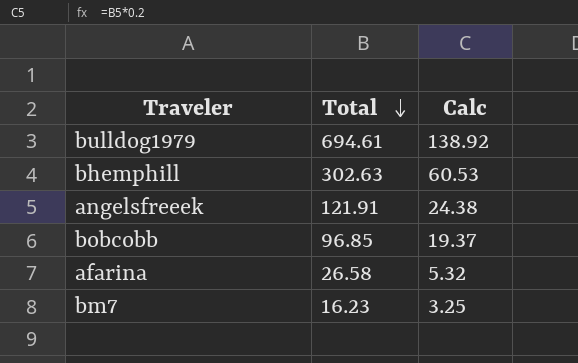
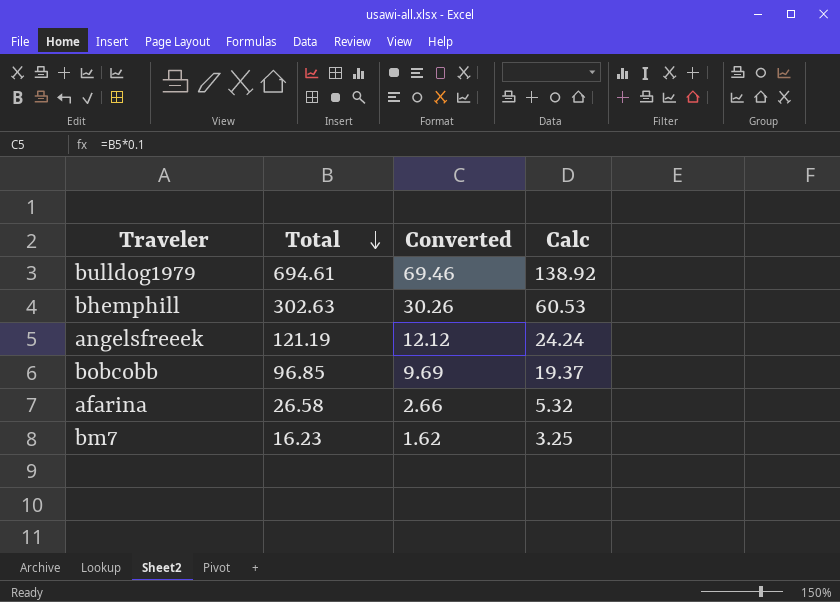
column Converted | formula: none -> [Total] * 0.1
angelsfreeek | Total: 121.91 -> 121.19
angelsfreeek | Calc: 24.38 -> 24.24

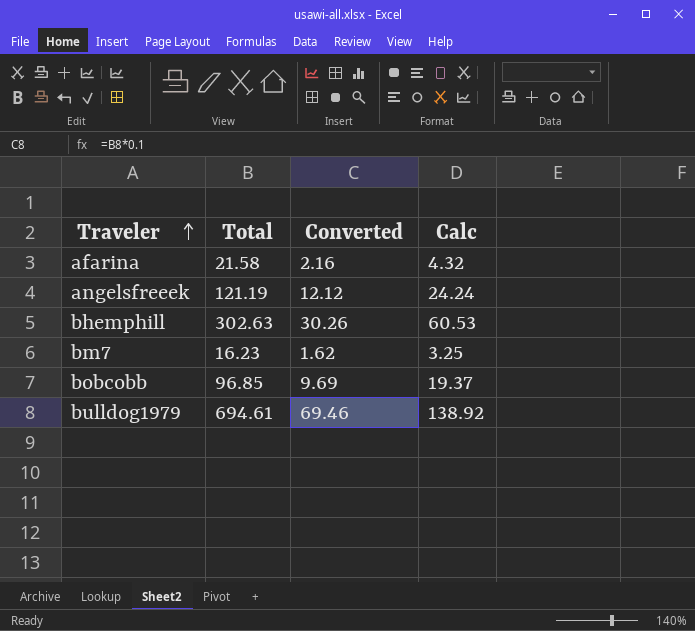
row order: Total descending -> Traveler ascending
afarina | Total: 26.58 -> 21.58
afarina | Converted: 2.66 -> 2.16
afarina | Calc: 5.32 -> 4.32

